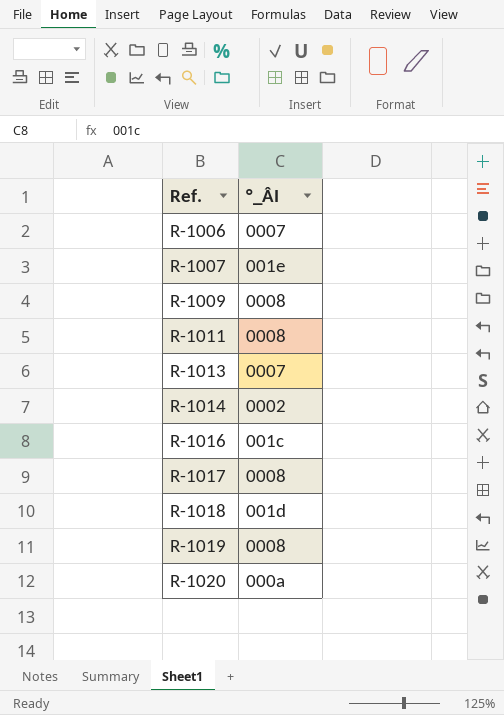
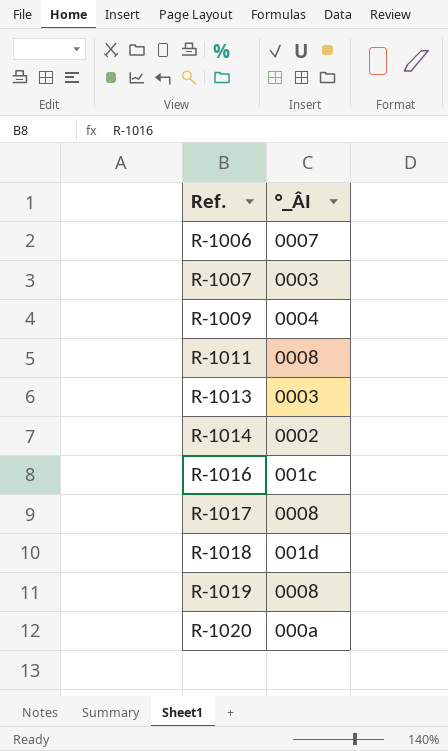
R-1007 | °_ÂI: 001e -> 0003
R-1009 | °_ÂI: 0008 -> 0004
R-1013 | °_ÂI: 0007 -> 0003

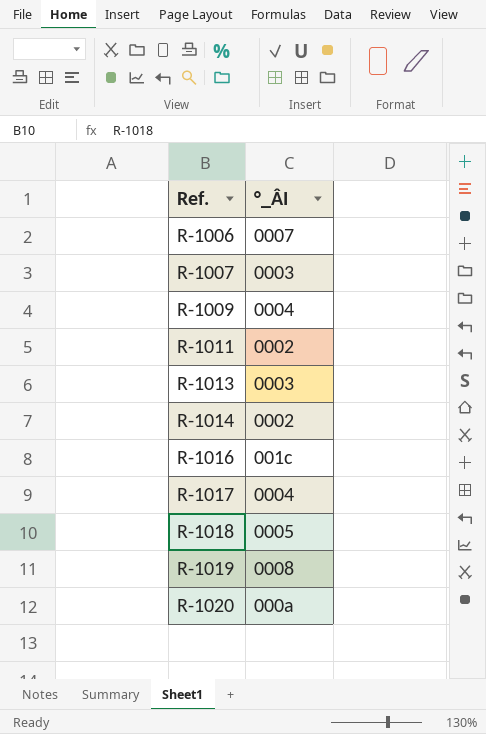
R-1011 | °_ÂI: 0008 -> 0002
R-1017 | °_ÂI: 0008 -> 0004
R-1018 | °_ÂI: 001d -> 0005

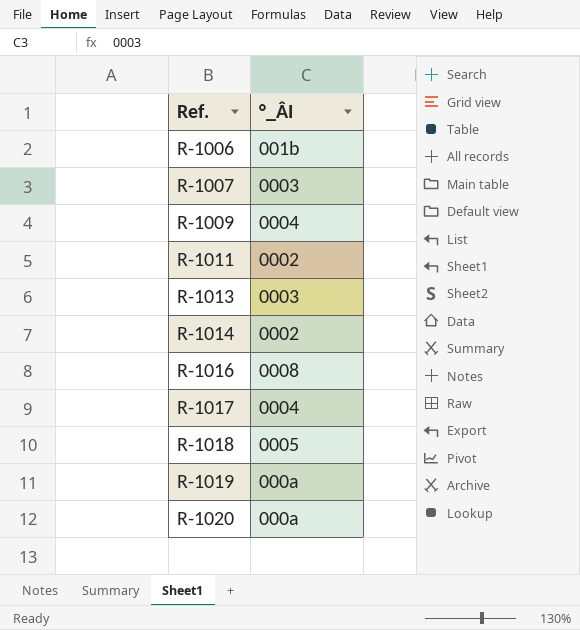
R-1006 | °_ÂI: 0007 -> 001b
R-1016 | °_ÂI: 001c -> 0008
R-1019 | °_ÂI: 0008 -> 000a

